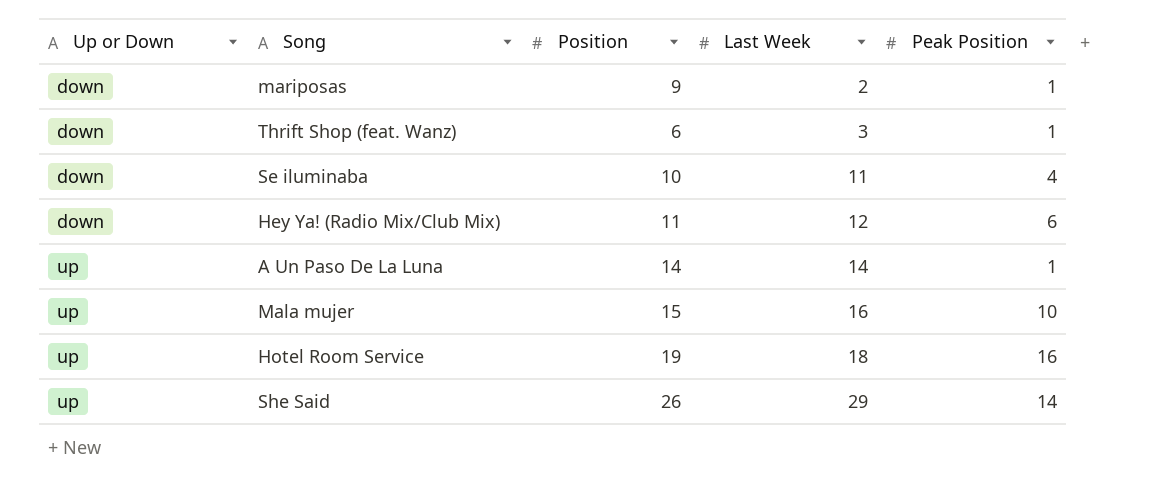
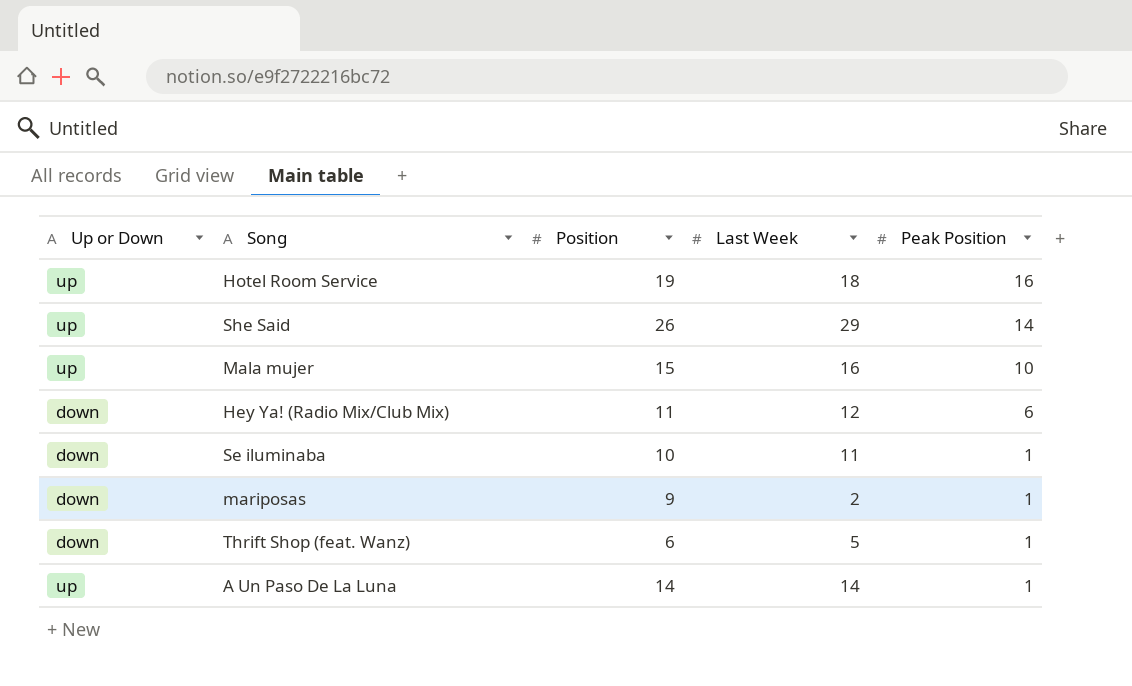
row order: Up or Down ascending -> Peak Position descending
Se iluminaba | Peak Position: 4 -> 1
Thrift Shop (feat. Wanz) | Last Week: 3 -> 5

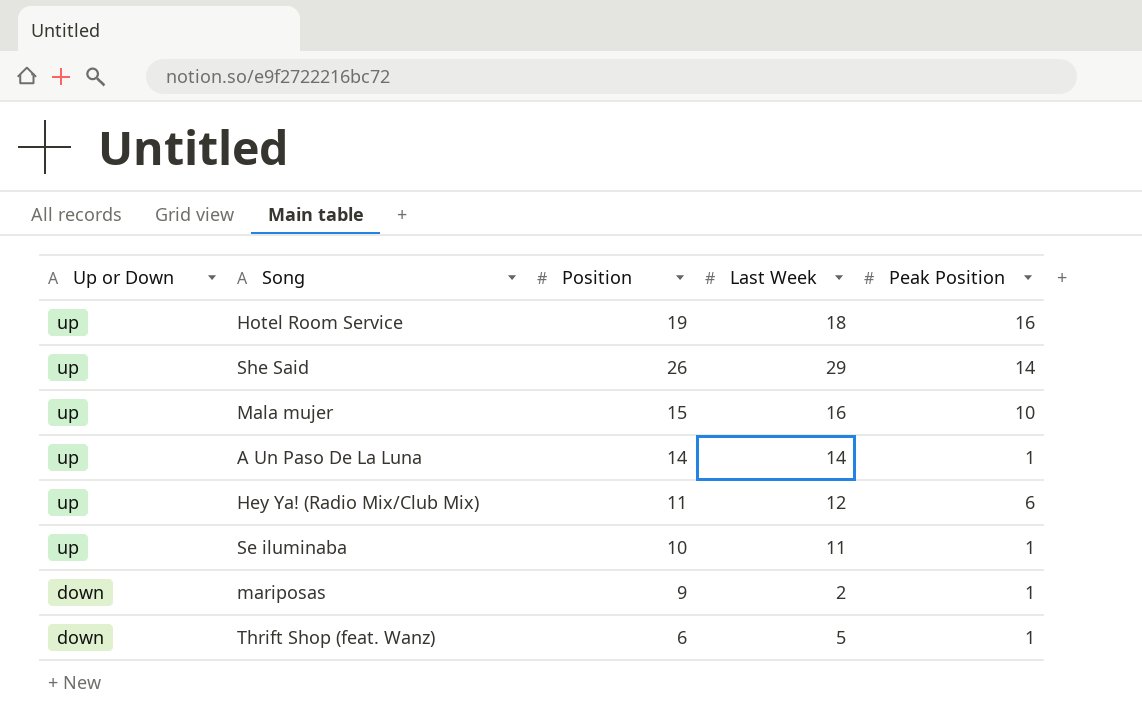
row order: Peak Position descending -> Up or Down descending
Hey Ya! (Radio Mix/Club Mix) | Up or Down: down -> up
Se iluminaba | Up or Down: down -> up

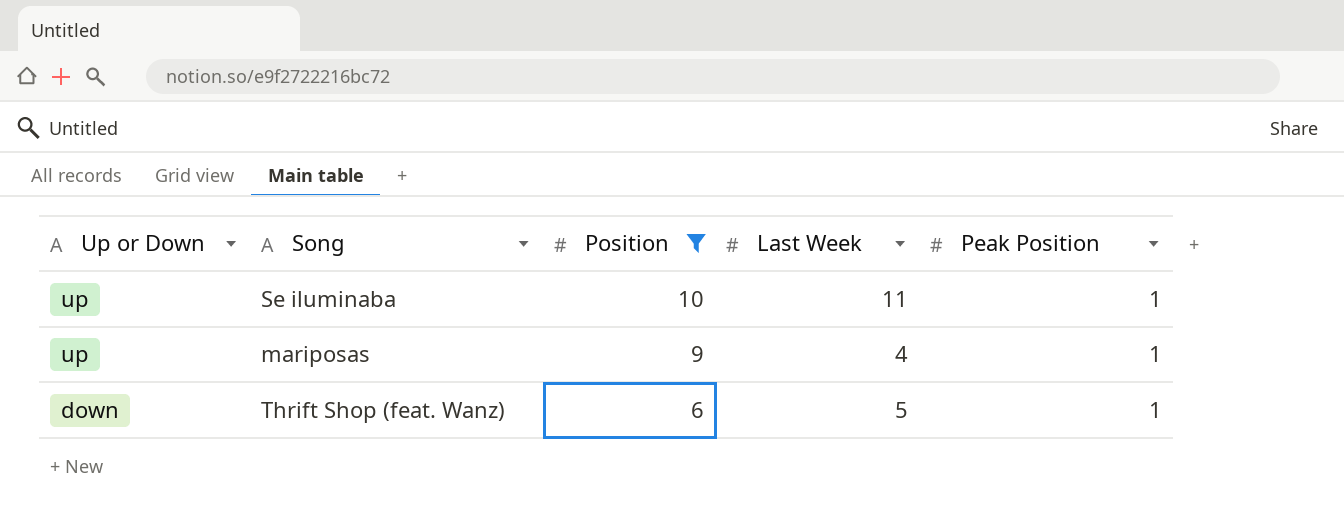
filter: none -> Position <= 10
mariposas | Up or Down: down -> up
mariposas | Last Week: 2 -> 4

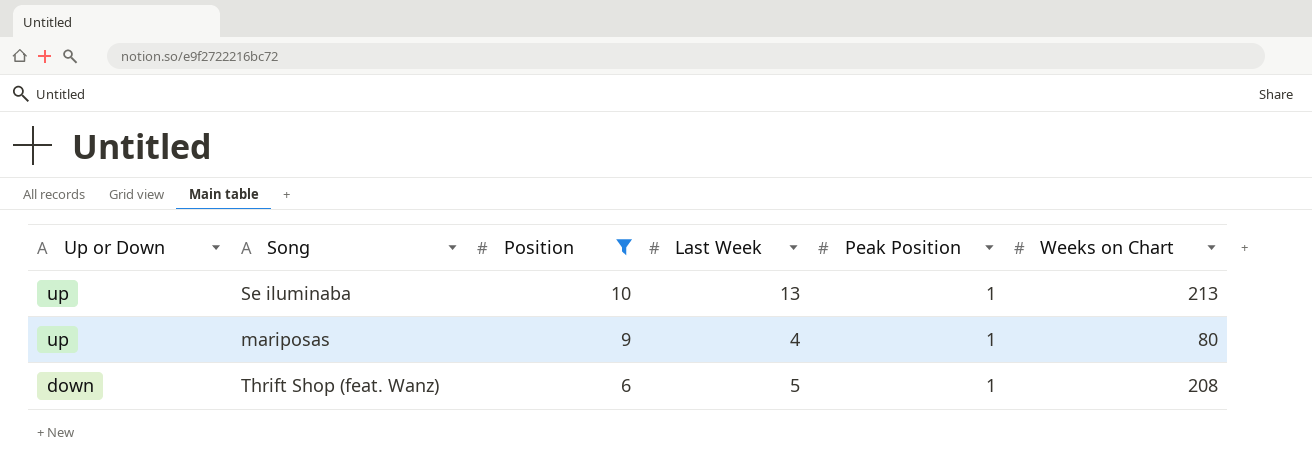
column Weeks on Chart | position: none -> 6
Se iluminaba | Last Week: 11 -> 13

